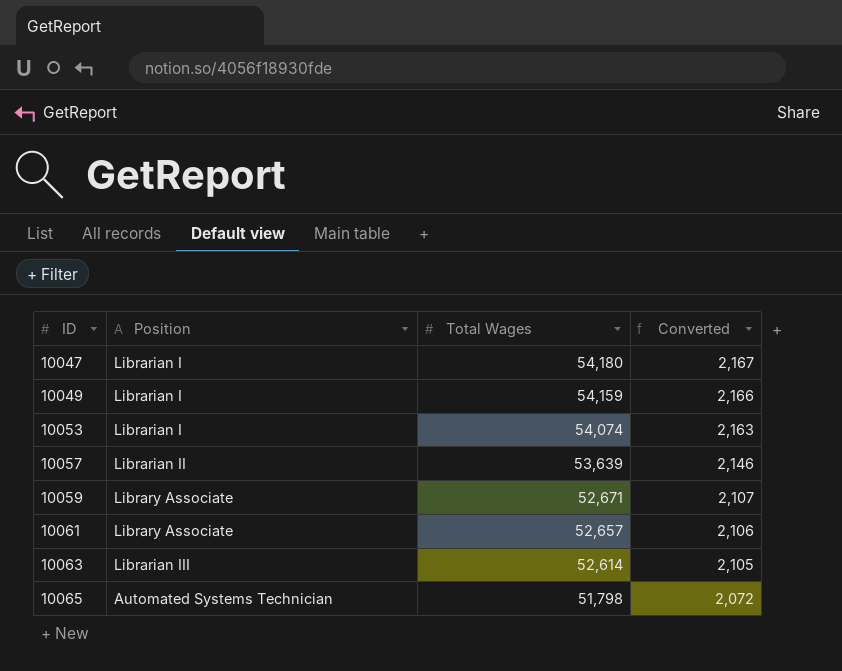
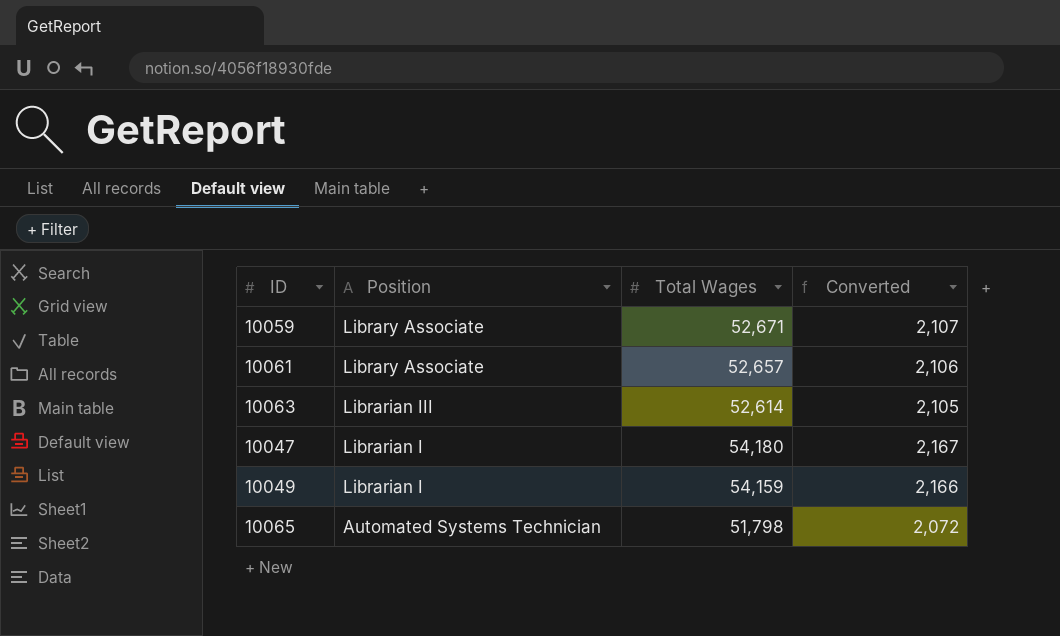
row order: ID ascending -> Position descending
row 10053: Librarian I | 54,074 | 2,163 -> none
row 10057: Librarian II | 53,639 | 2,146 -> none

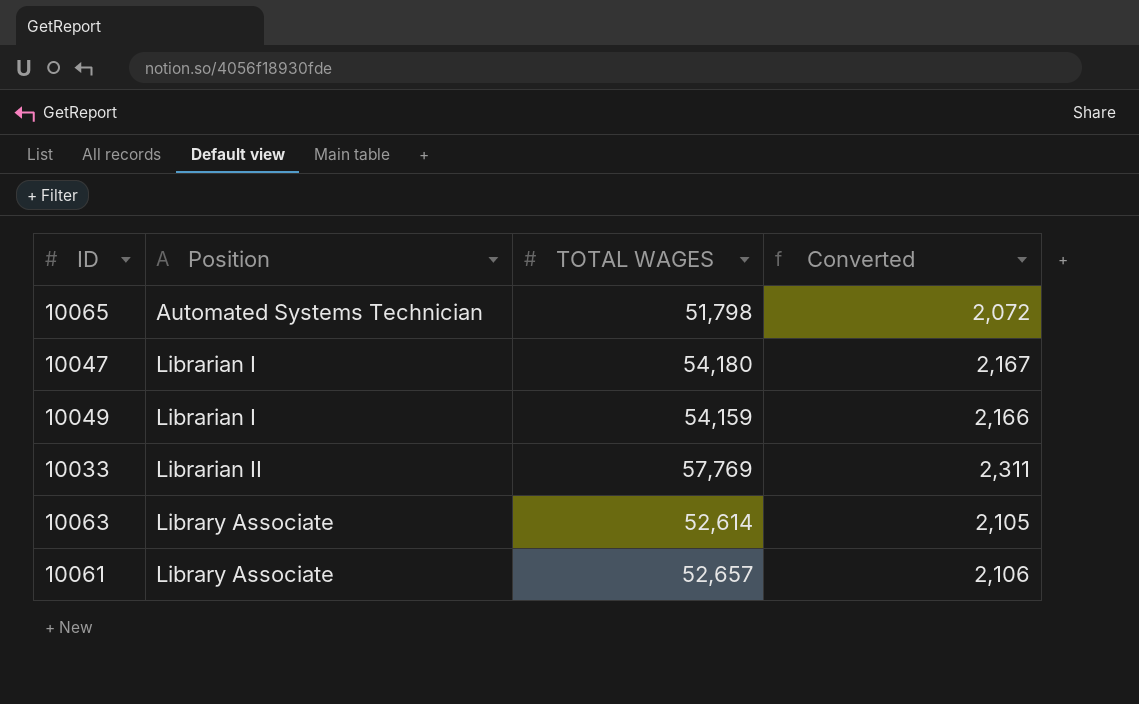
row order: Position descending -> Position ascending
column name: Total Wages -> TOTAL WAGES
row 10059: Library Associate | 52,671 | 2,107 -> none
row 10033: none -> Librarian II | 57,769 | 2,311
10063 | Position: Librarian III -> Library Associate

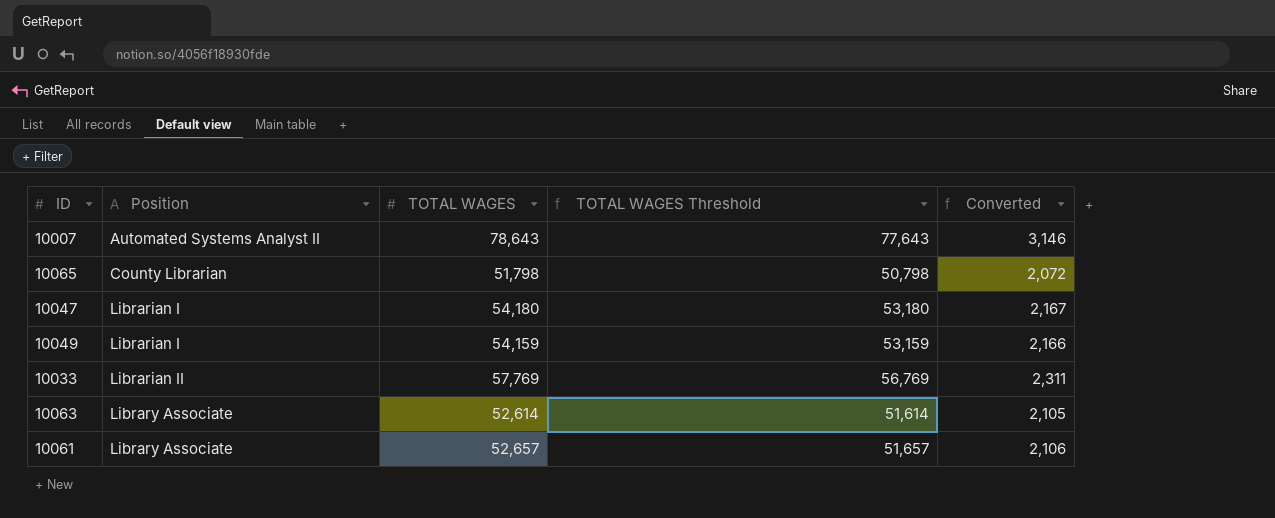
column TOTAL WAGES Threshold | formula: none -> [TOTAL WAGES] - 1000
row 10007: none -> Automated Systems Analyst II | 78,643 | 77,643 | 3,146
10065 | Position: Automated Systems Technician -> County Librarian

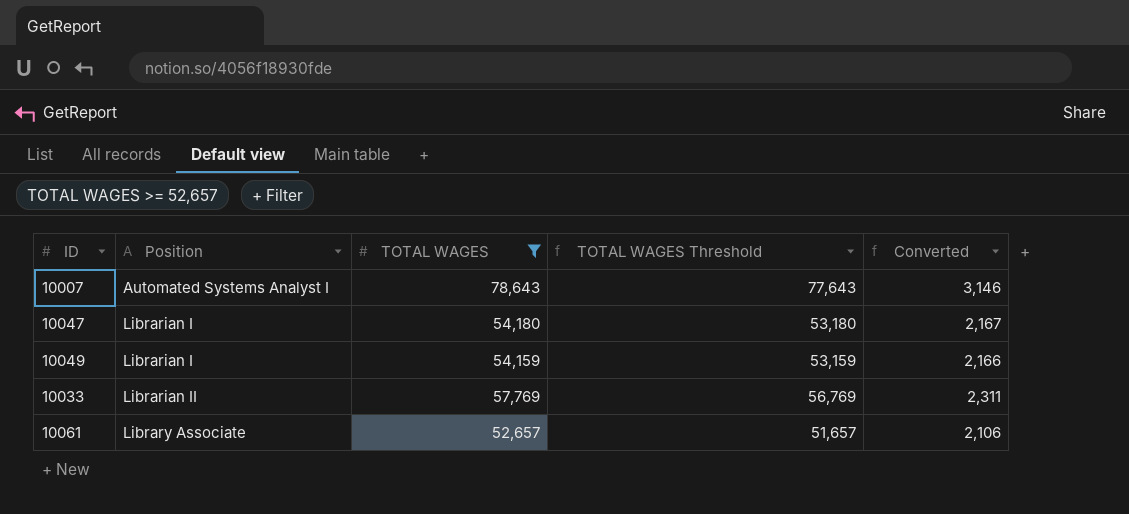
filter: none -> TOTAL WAGES >= 52,657
10007 | Position: Automated Systems Analyst II -> Automated Systems Analyst I

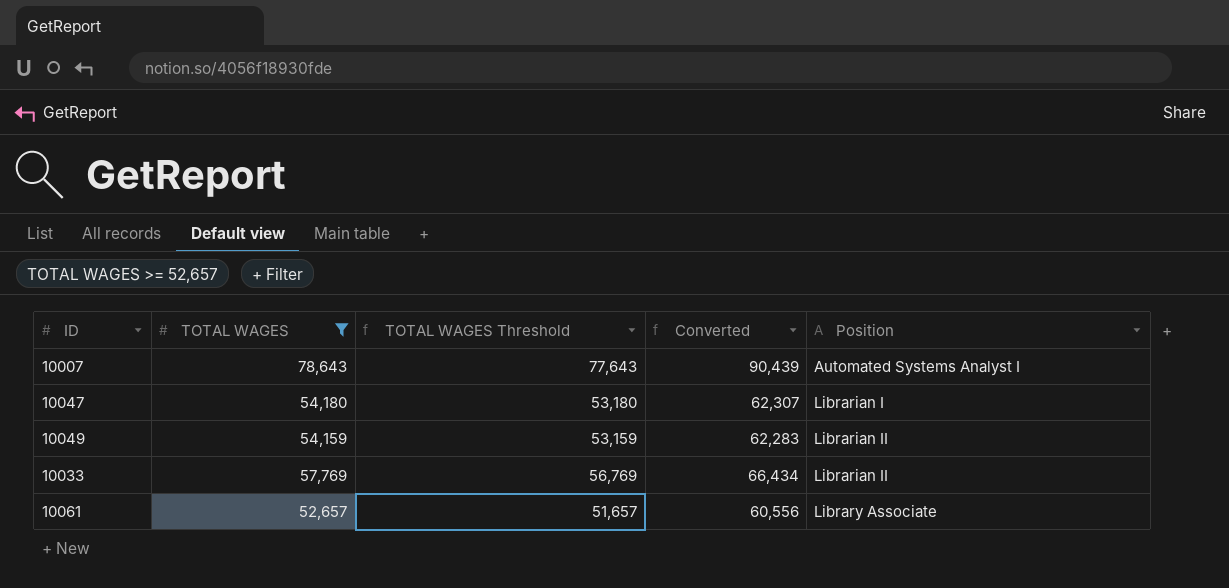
column Converted | formula: [TOTAL WAGES] * 0.04 -> [TOTAL WAGES] * 1.15
column Position | position: 2 -> 5
10049 | Position: Librarian I -> Librarian II

